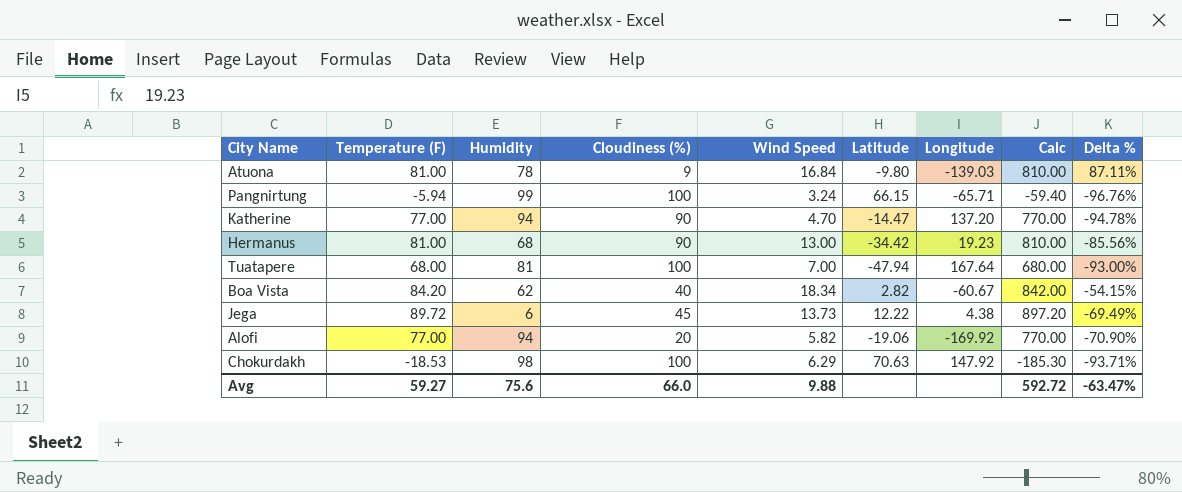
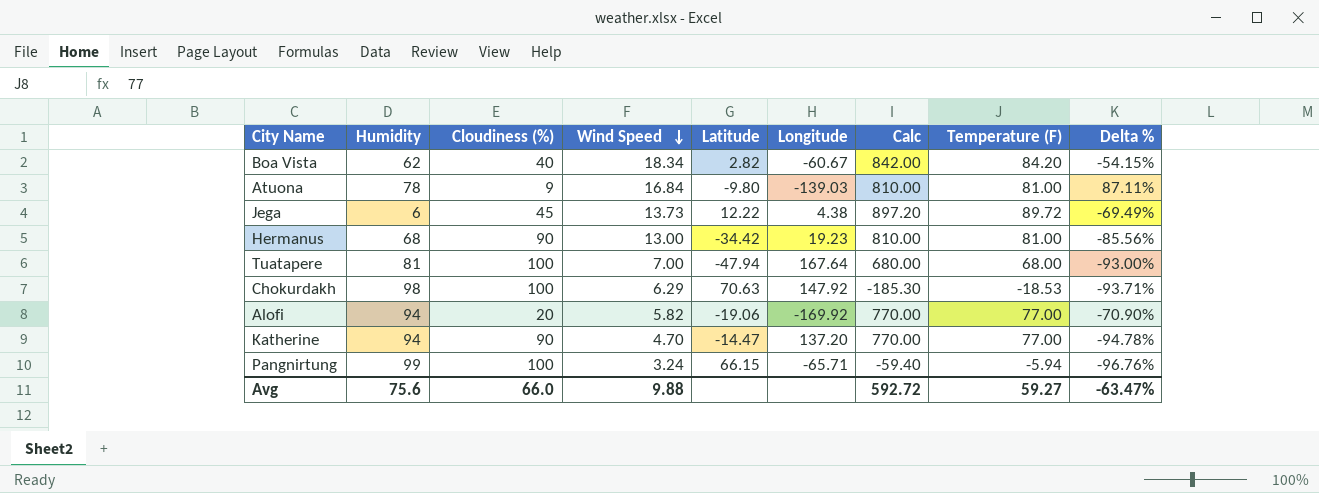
row order: none -> Wind Speed descending
column Temperature (F) | position: 2 -> 8

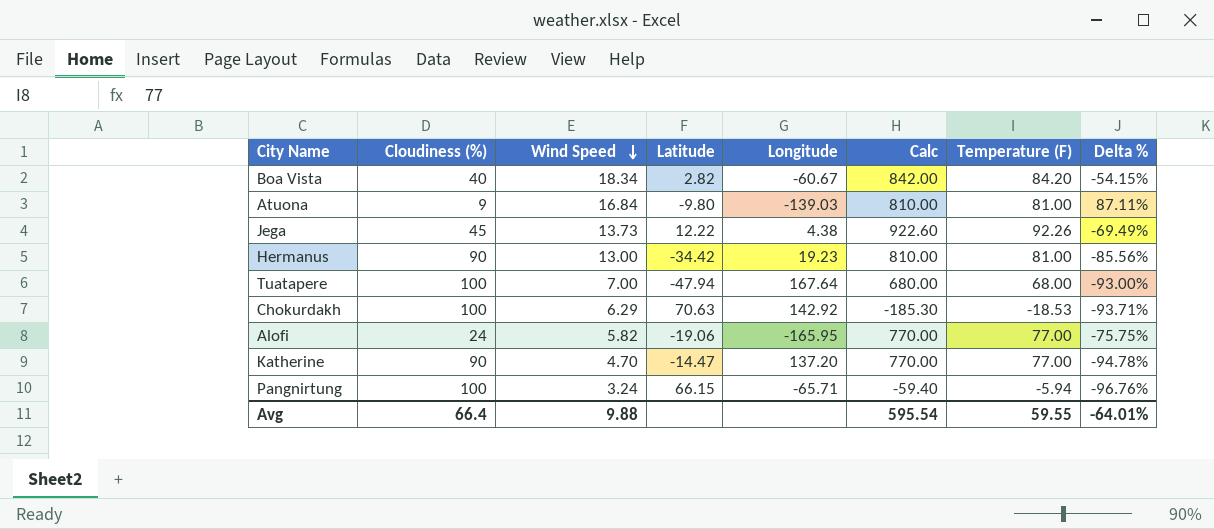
column Humidity | position: 2 -> none
Jega | Calc: 897.20 -> 922.60
Jega | Temperature (F): 89.72 -> 92.26
Chokurdakh | Longitude: 147.92 -> 142.92
Alofi | Cloudiness (%): 20 -> 24
Alofi | Longitude: -169.92 -> -165.95
Alofi | Delta %: -70.90% -> -75.75%
Avg | Cloudiness (%): 66.0 -> 66.4
Avg | Calc: 592.72 -> 595.54
Avg | Temperature (F): 59.27 -> 59.55
Avg | Delta %: -63.47% -> -64.01%

